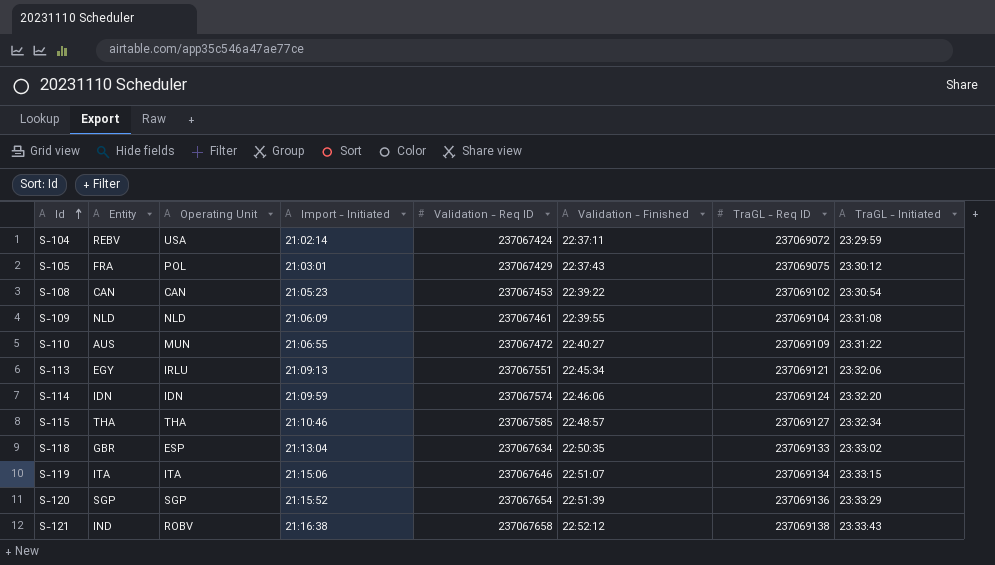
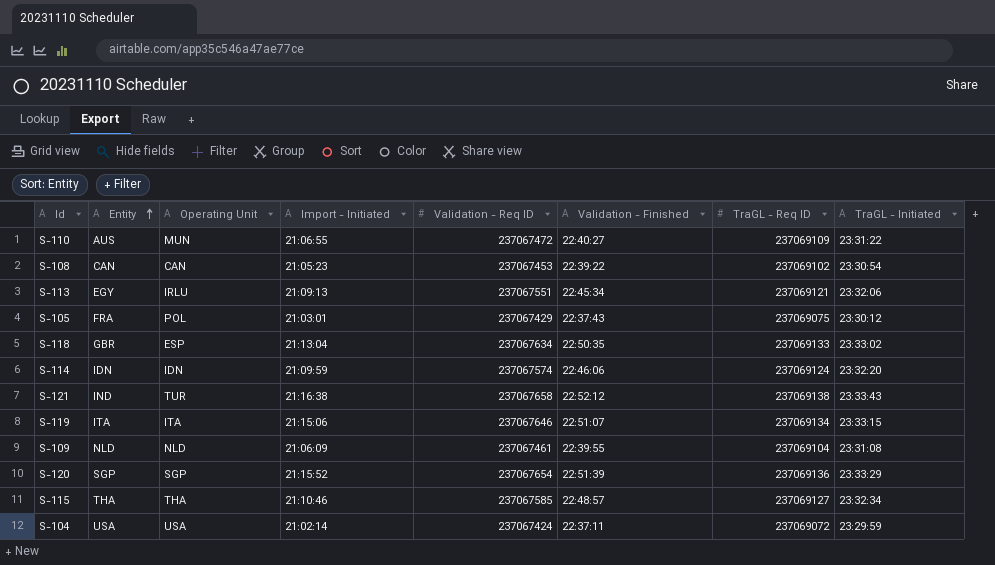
row order: Id ascending -> Entity ascending
S-121 | Operating Unit: ROBV -> TUR
S-104 | Entity: REBV -> USA

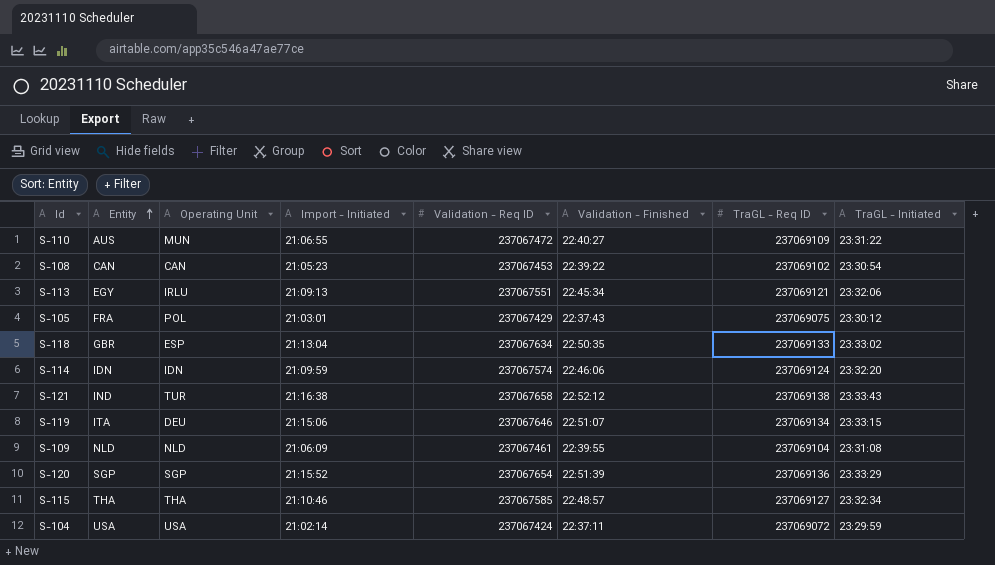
S-119 | Operating Unit: ITA -> DEU

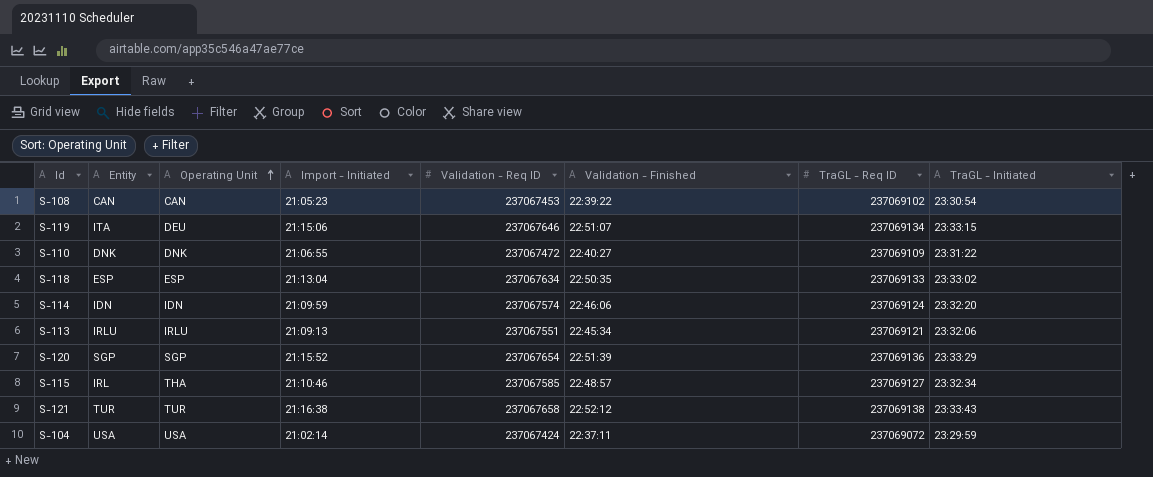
row order: Entity ascending -> Operating Unit ascending
row S-105: FRA | POL | 21:03:01 | 237067429 | 22:37:43 | 237069075 | 23:30:12 -> none
row S-109: NLD | NLD | 21:06:09 | 237067461 | 22:39:55 | 237069104 | 23:31:08 -> none
S-110 | Entity: AUS -> DNK
S-110 | Operating Unit: MUN -> DNK
S-118 | Entity: GBR -> ESP
S-113 | Entity: EGY -> IRLU
S-115 | Entity: THA -> IRL
S-121 | Entity: IND -> TUR

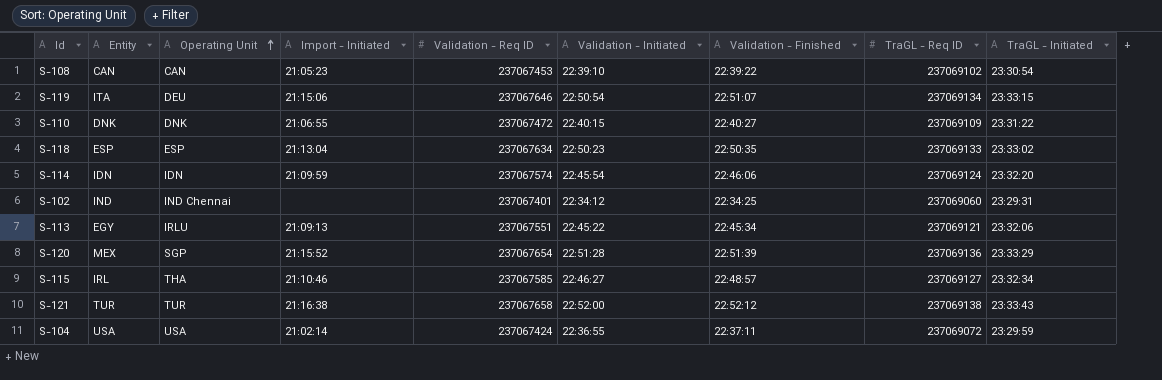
column Validation - Initiated | position: none -> 6
row S-102: none -> IND | IND Chennai | none | 237067401 | 22:34:12 | 22:34:25 | 237069060 | 23:29:31
S-113 | Entity: IRLU -> EGY
S-120 | Entity: SGP -> MEX

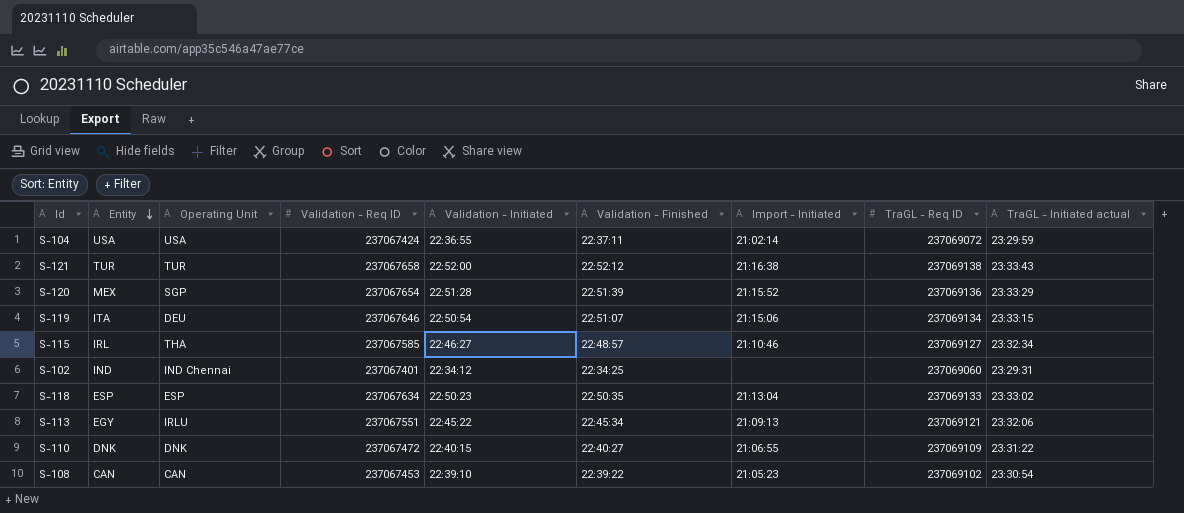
row order: Operating Unit ascending -> Entity descending
column Import - Initiated | position: 4 -> 7
column name: TraGL - Initiated -> TraGL - Initiated actual
row S-114: IDN | IDN | 21:09:59 | 237067574 | 22:45:54 | 22:46:06 | 237069124 | 23:32:20 -> none

